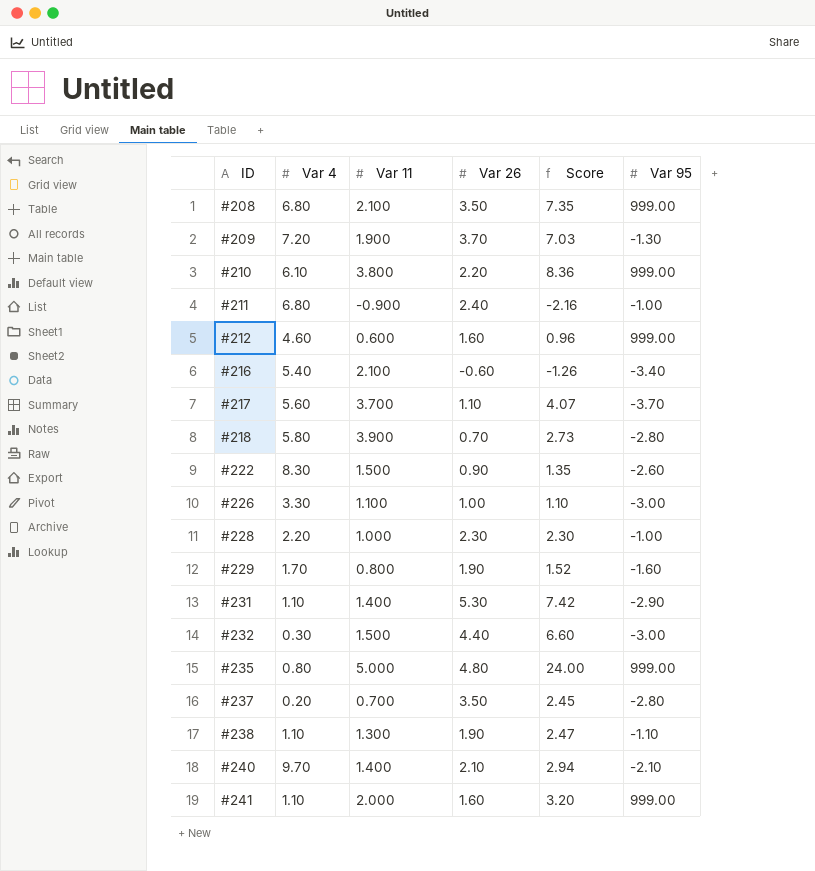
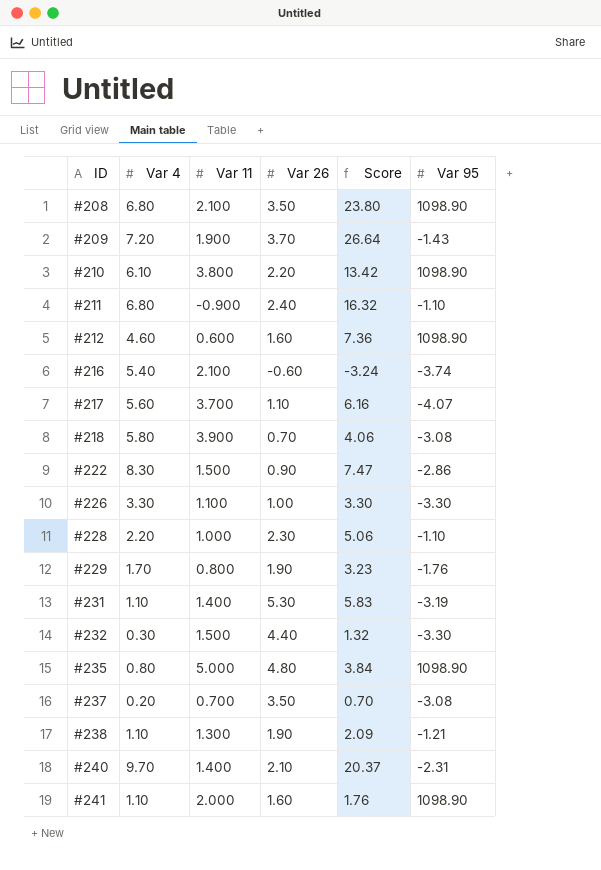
column Score | formula: [Var 11] * [Var 26] -> [Var 4] * [Var 26]
#208 | Var 95: 999.00 -> 1098.90
#209 | Var 95: -1.30 -> -1.43
#210 | Var 95: 999.00 -> 1098.90
#211 | Var 95: -1.00 -> -1.10
#212 | Var 95: 999.00 -> 1098.90
#216 | Var 95: -3.40 -> -3.74
#217 | Var 95: -3.70 -> -4.07
#218 | Var 95: -2.80 -> -3.08
#222 | Var 95: -2.60 -> -2.86
#226 | Var 95: -3.00 -> -3.30
#228 | Var 95: -1.00 -> -1.10
#229 | Var 95: -1.60 -> -1.76
#231 | Var 95: -2.90 -> -3.19
#232 | Var 95: -3.00 -> -3.30
#235 | Var 95: 999.00 -> 1098.90
#237 | Var 95: -2.80 -> -3.08
#238 | Var 95: -1.10 -> -1.21
#240 | Var 95: -2.10 -> -2.31
#241 | Var 95: 999.00 -> 1098.90

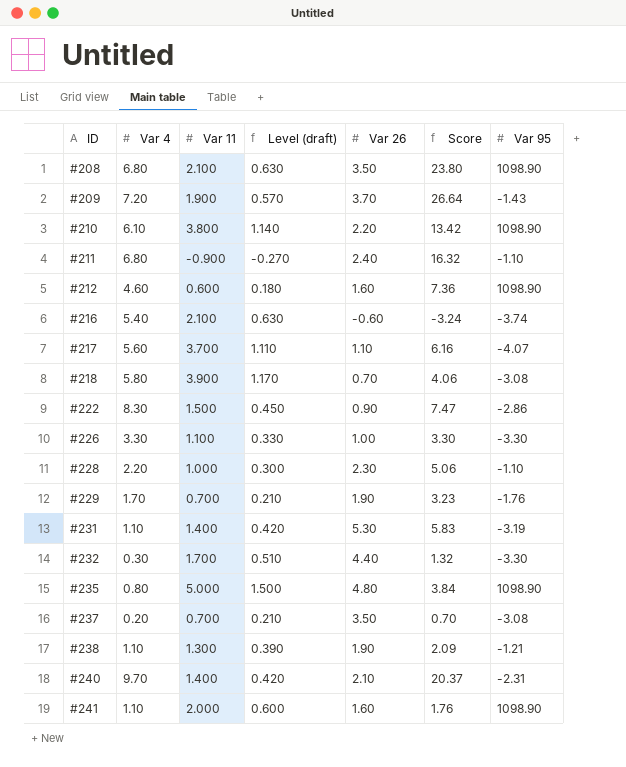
column Level (draft) | formula: none -> [Var 11] * 0.3
#229 | Var 11: 0.800 -> 0.700
#232 | Var 11: 1.500 -> 1.700

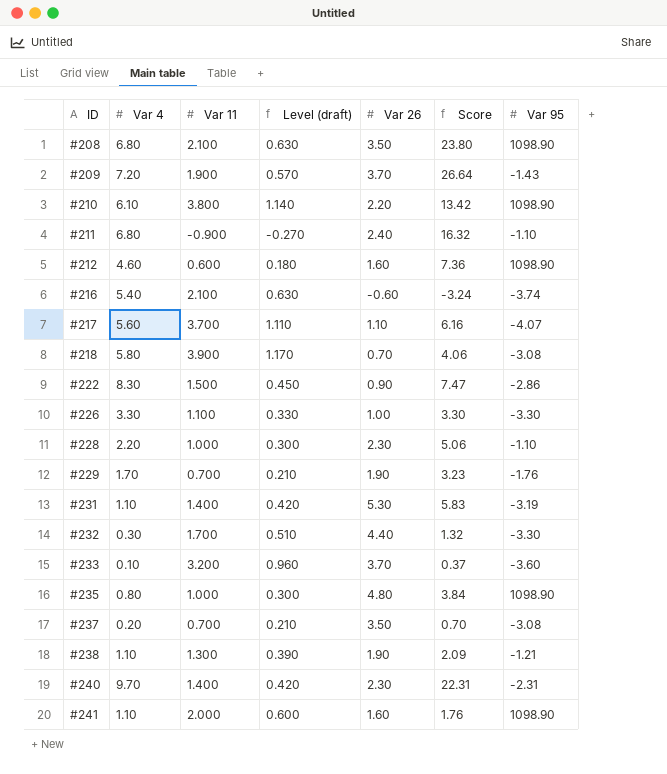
row #233: none -> 0.10 | 3.200 | 0.960 | 3.70 | 0.37 | -3.60
#235 | Var 11: 5.000 -> 1.000
#235 | Level (draft): 1.500 -> 0.300
#240 | Var 26: 2.10 -> 2.30
#240 | Score: 20.37 -> 22.31

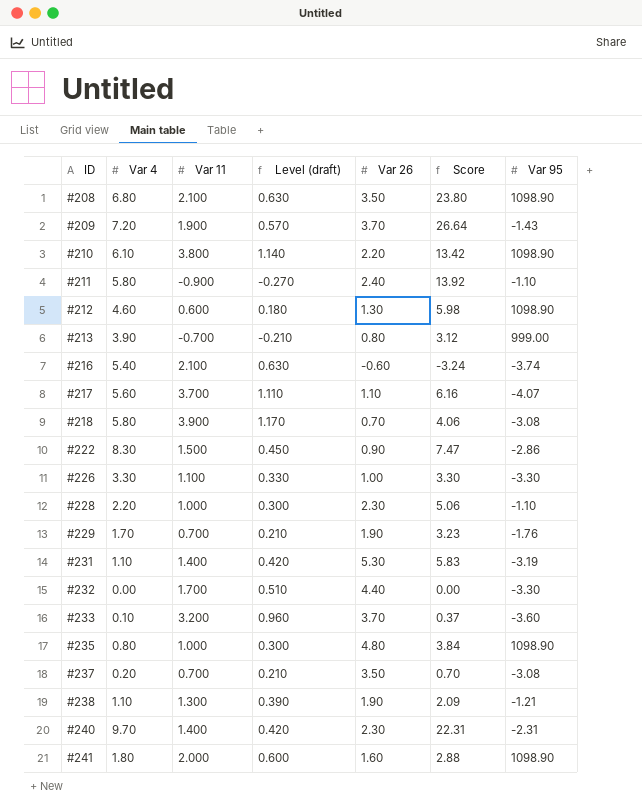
#211 | Var 4: 6.80 -> 5.80
#211 | Score: 16.32 -> 13.92
#212 | Var 26: 1.60 -> 1.30
#212 | Score: 7.36 -> 5.98
row #213: none -> 3.90 | -0.700 | -0.210 | 0.80 | 3.12 | 999.00
#232 | Var 4: 0.30 -> 0.00
#232 | Score: 1.32 -> 0.00
#241 | Var 4: 1.10 -> 1.80
#241 | Score: 1.76 -> 2.88

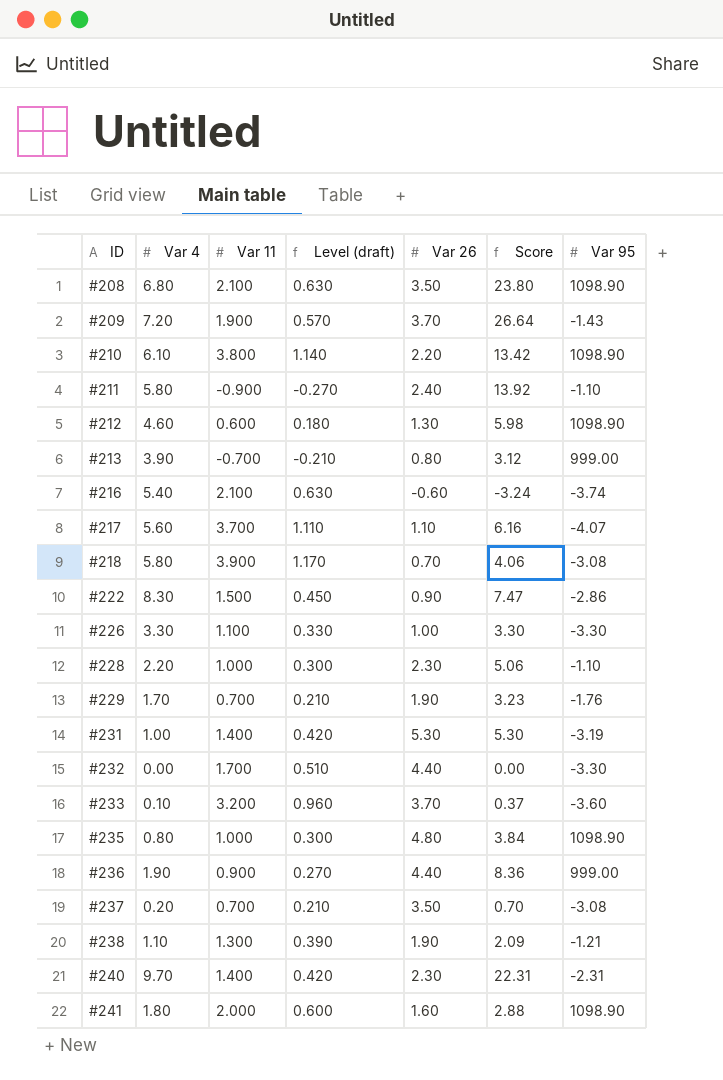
#231 | Var 4: 1.10 -> 1.00
#231 | Score: 5.83 -> 5.30
row #236: none -> 1.90 | 0.900 | 0.270 | 4.40 | 8.36 | 999.00

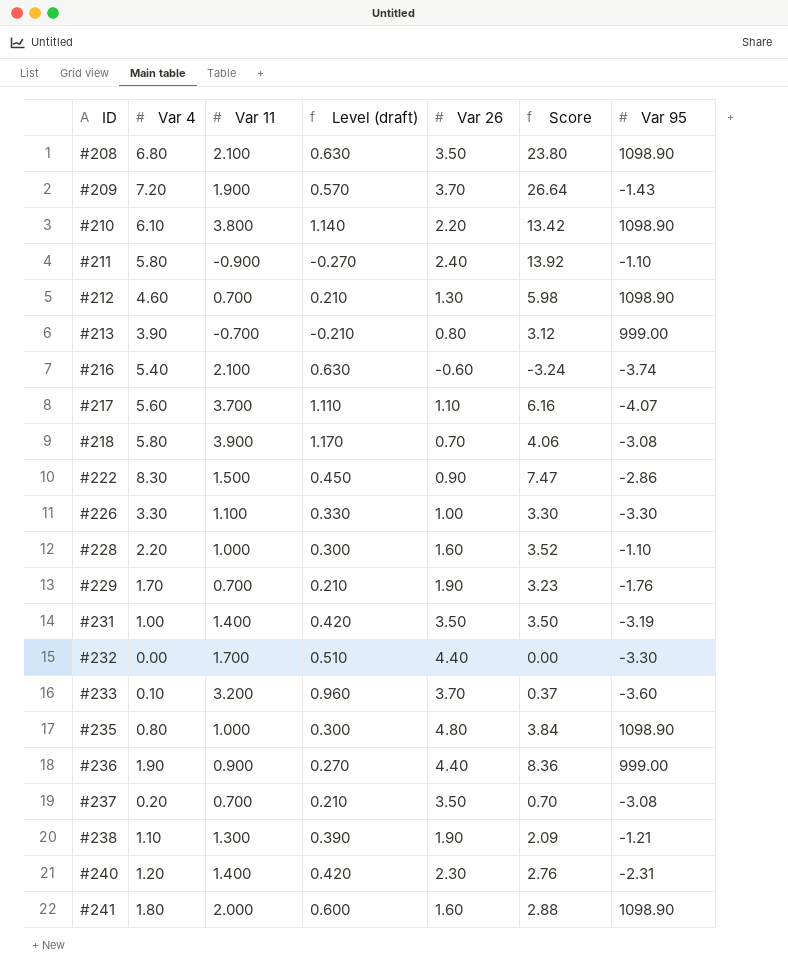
#212 | Var 11: 0.600 -> 0.700
#212 | Level (draft): 0.180 -> 0.210
#228 | Var 26: 2.30 -> 1.60
#228 | Score: 5.06 -> 3.52
#231 | Var 26: 5.30 -> 3.50
#231 | Score: 5.30 -> 3.50
#240 | Var 4: 9.70 -> 1.20
#240 | Score: 22.31 -> 2.76

